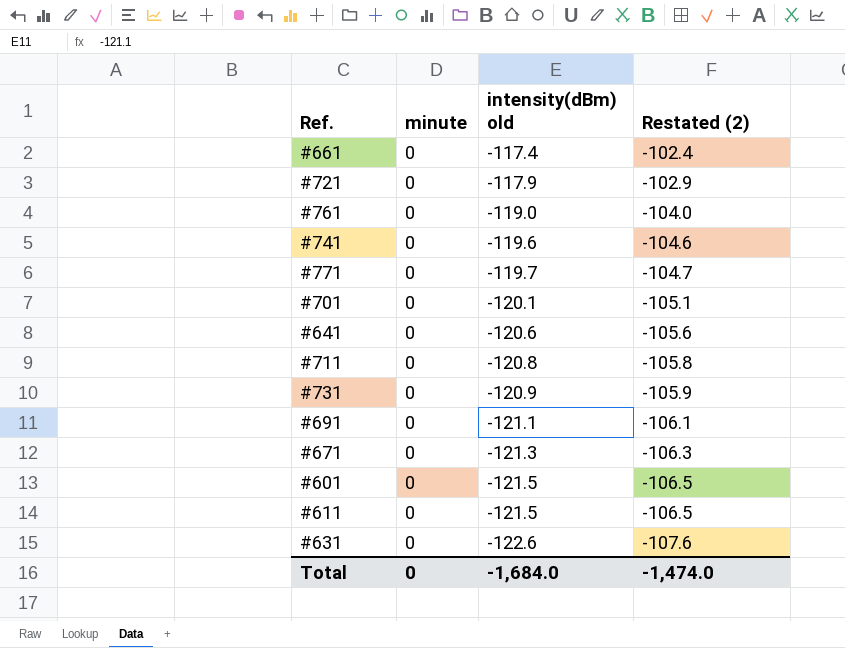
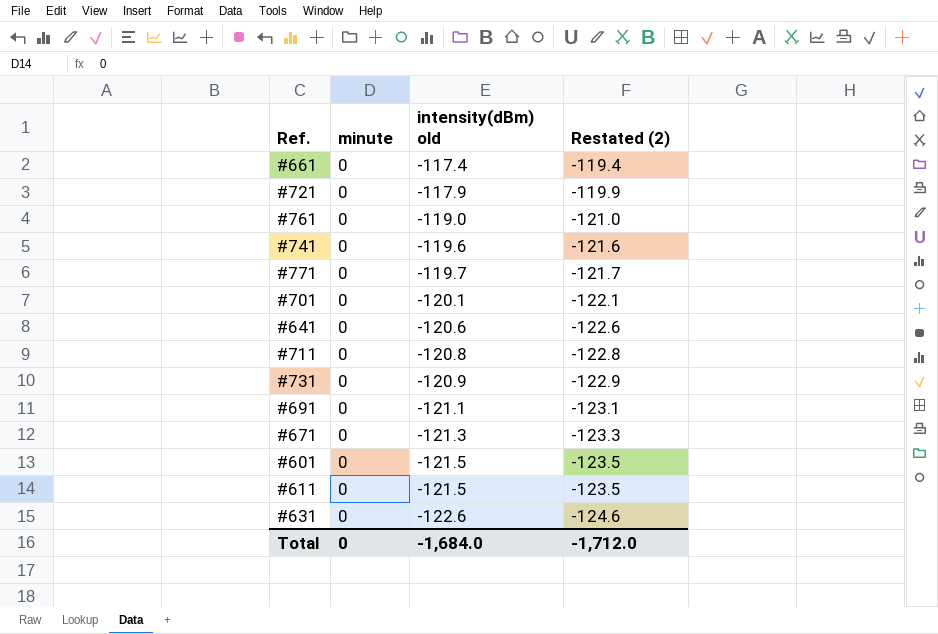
column Restated (2) | formula: [intensity(dBm) old] + 15 -> [intensity(dBm) old] - 2
Total | Restated (2): -1,474.0 -> -1,712.0

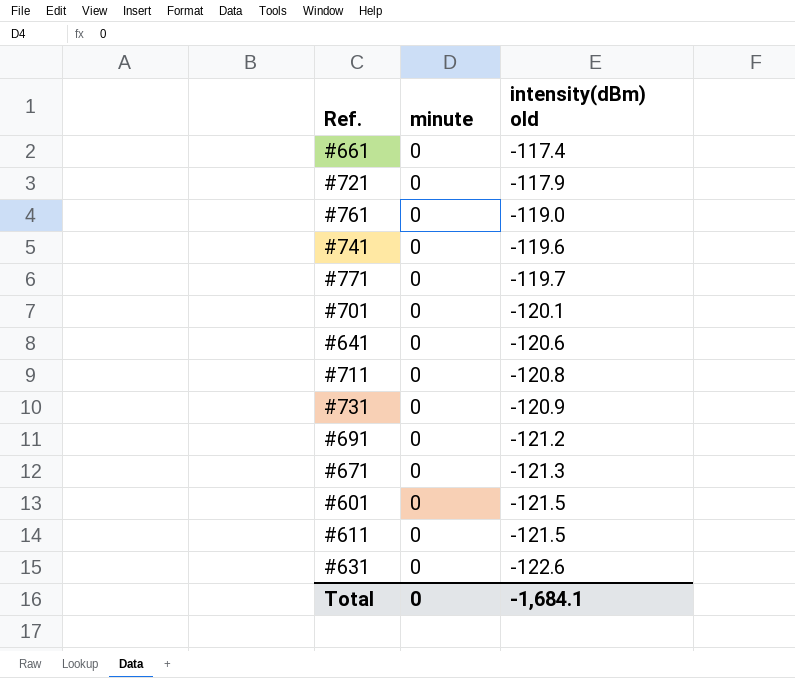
column Restated (2) | formula: [intensity(dBm) old] - 2 -> none
#691 | intensity(dBm) old: -121.1 -> -121.2
Total | intensity(dBm) old: -1,684.0 -> -1,684.1

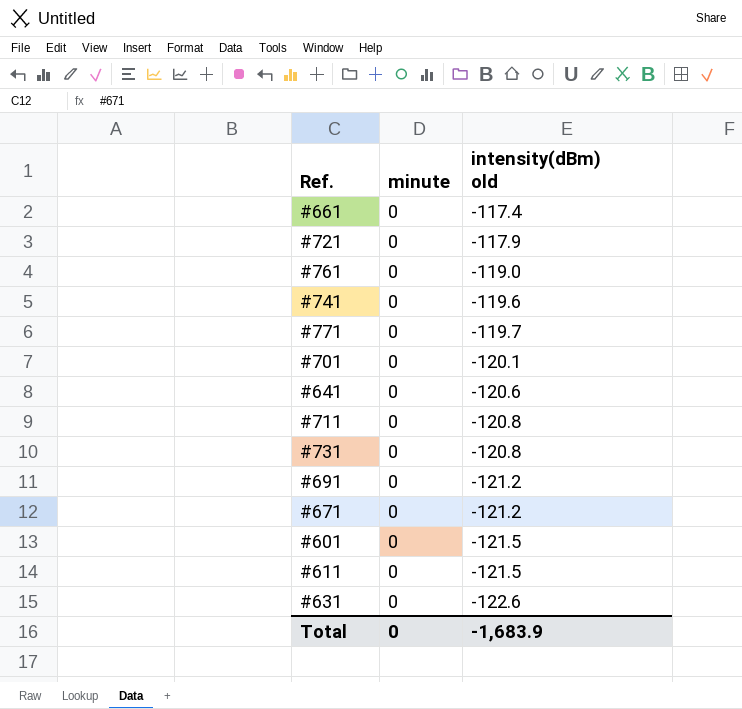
#731 | intensity(dBm) old: -120.9 -> -120.8
#671 | intensity(dBm) old: -121.3 -> -121.2
Total | intensity(dBm) old: -1,684.1 -> -1,683.9

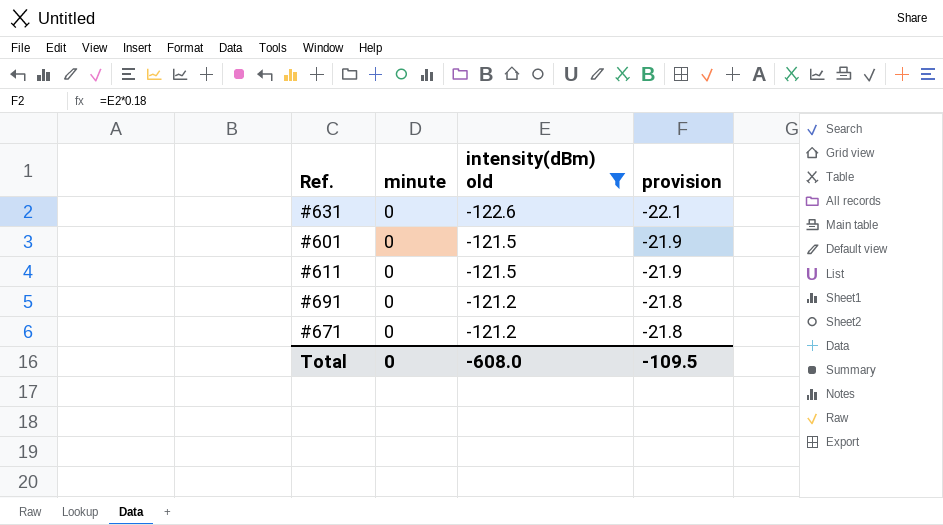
filter: none -> intensity(dBm) old <= -121.2
row order: intensity(dBm) old descending -> intensity(dBm) old ascending
column provision | formula: none -> [intensity(dBm) old] * 0.18
Total | intensity(dBm) old: -1,683.9 -> -608.0

